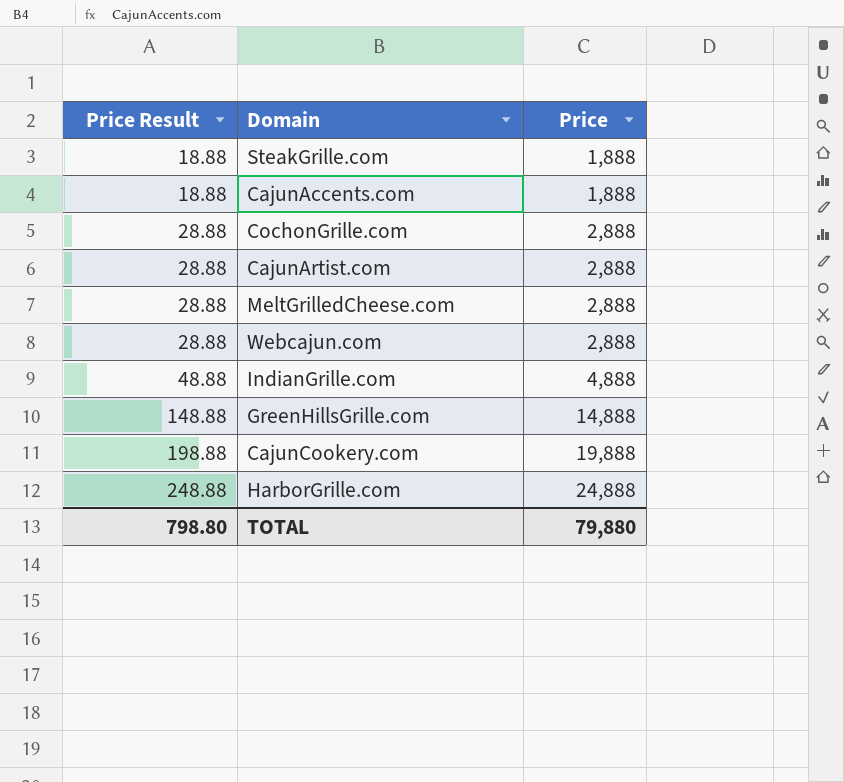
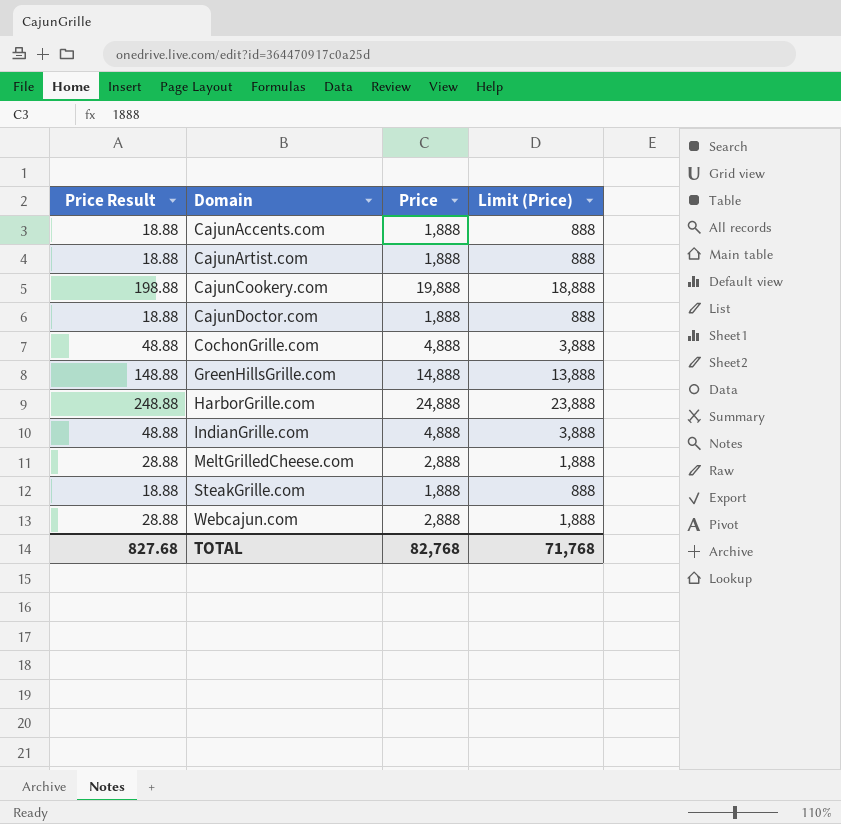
row order: Price Result ascending -> Domain ascending
column Limit (Price) | formula: none -> [Price] - 1000
CajunArtist.com | Price Result: 28.88 -> 18.88
CajunArtist.com | Price: 2,888 -> 1,888
row CajunDoctor.com: none -> 18.88 | 1,888 | 888
CochonGrille.com | Price Result: 28.88 -> 48.88
CochonGrille.com | Price: 2,888 -> 4,888
TOTAL | Price Result: 798.80 -> 827.68
TOTAL | Price: 79,880 -> 82,768

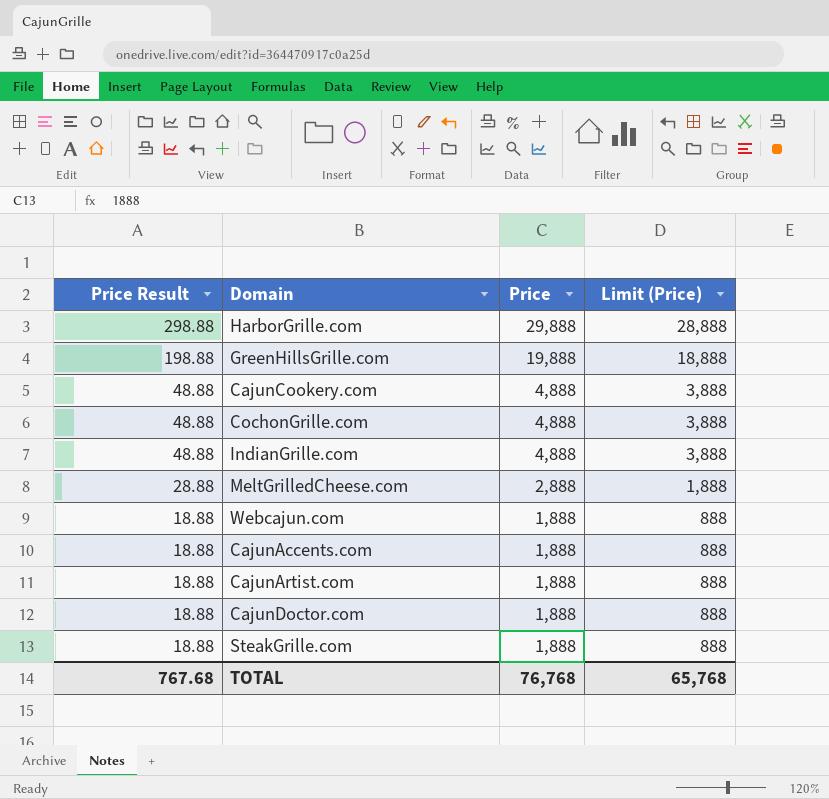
row order: Domain ascending -> Price Result descending
HarborGrille.com | Price Result: 248.88 -> 298.88
HarborGrille.com | Price: 24,888 -> 29,888
HarborGrille.com | Limit (Price): 23,888 -> 28,888
GreenHillsGrille.com | Price Result: 148.88 -> 198.88
GreenHillsGrille.com | Price: 14,888 -> 19,888
GreenHillsGrille.com | Limit (Price): 13,888 -> 18,888
CajunCookery.com | Price Result: 198.88 -> 48.88
CajunCookery.com | Price: 19,888 -> 4,888
CajunCookery.com | Limit (Price): 18,888 -> 3,888
Webcajun.com | Price Result: 28.88 -> 18.88
Webcajun.com | Price: 2,888 -> 1,888
Webcajun.com | Limit (Price): 1,888 -> 888
TOTAL | Price Result: 827.68 -> 767.68
TOTAL | Price: 82,768 -> 76,768
TOTAL | Limit (Price): 71,768 -> 65,768

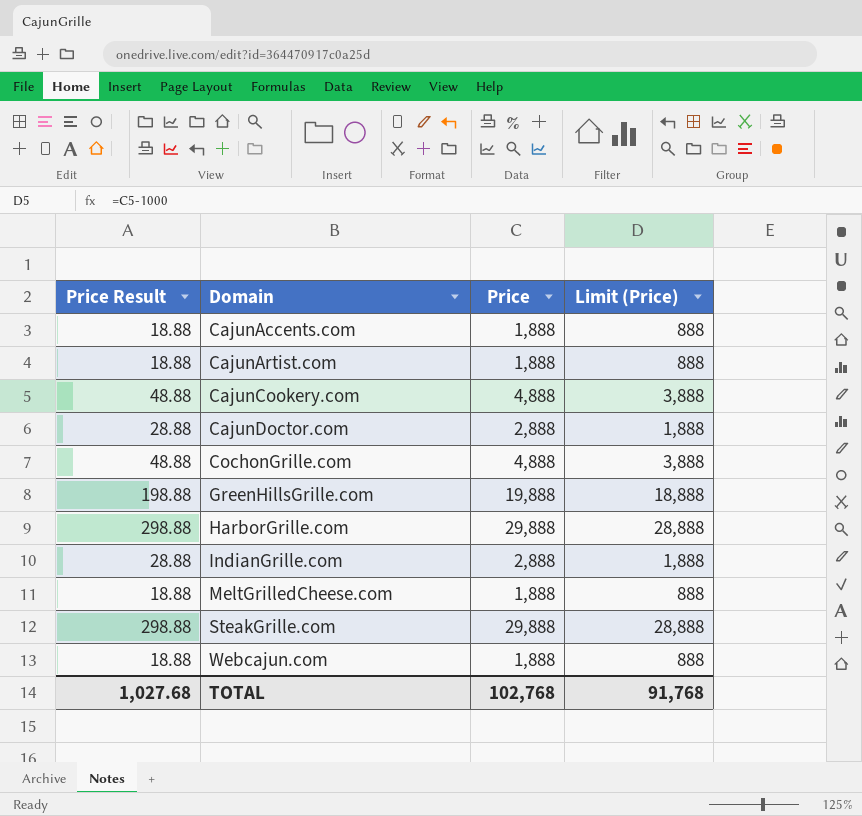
row order: Price Result descending -> Domain ascending
CajunDoctor.com | Price Result: 18.88 -> 28.88
CajunDoctor.com | Price: 1,888 -> 2,888
CajunDoctor.com | Limit (Price): 888 -> 1,888
IndianGrille.com | Price Result: 48.88 -> 28.88
IndianGrille.com | Price: 4,888 -> 2,888
IndianGrille.com | Limit (Price): 3,888 -> 1,888
MeltGrilledCheese.com | Price Result: 28.88 -> 18.88
MeltGrilledCheese.com | Price: 2,888 -> 1,888
MeltGrilledCheese.com | Limit (Price): 1,888 -> 888
SteakGrille.com | Price Result: 18.88 -> 298.88
SteakGrille.com | Price: 1,888 -> 29,888
SteakGrille.com | Limit (Price): 888 -> 28,888
TOTAL | Price Result: 767.68 -> 1,027.68
TOTAL | Price: 76,768 -> 102,768
TOTAL | Limit (Price): 65,768 -> 91,768

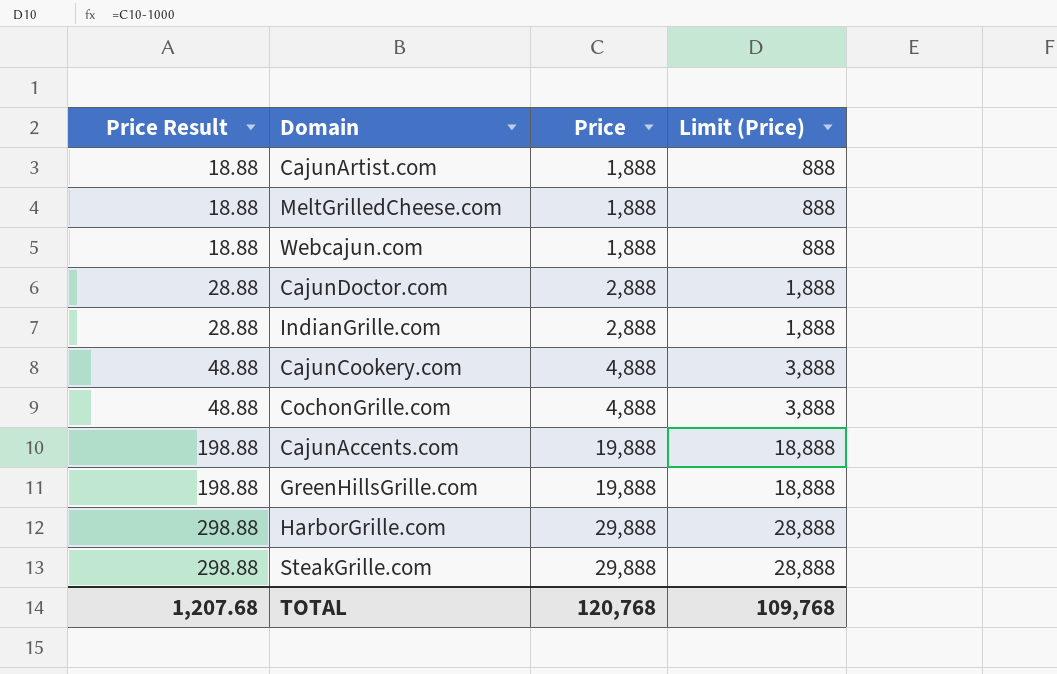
row order: Domain ascending -> Price Result ascending
CajunAccents.com | Price Result: 18.88 -> 198.88
CajunAccents.com | Price: 1,888 -> 19,888
CajunAccents.com | Limit (Price): 888 -> 18,888
TOTAL | Price Result: 1,027.68 -> 1,207.68
TOTAL | Price: 102,768 -> 120,768
TOTAL | Limit (Price): 91,768 -> 109,768

